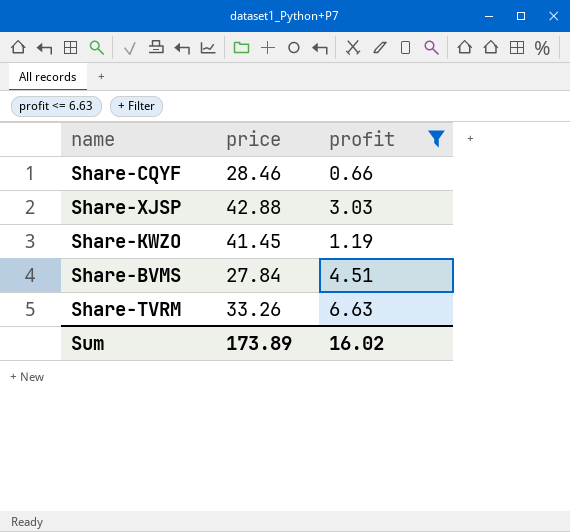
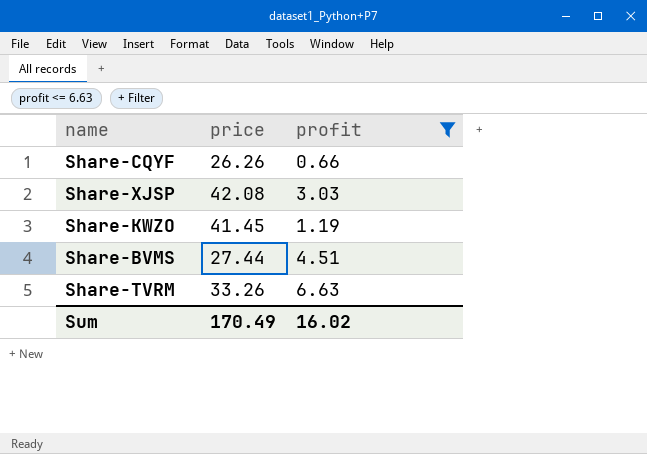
Share-CQYF | price: 28.46 -> 26.26
Share-XJSP | price: 42.88 -> 42.08
Share-BVMS | price: 27.84 -> 27.44
Sum | price: 173.89 -> 170.49

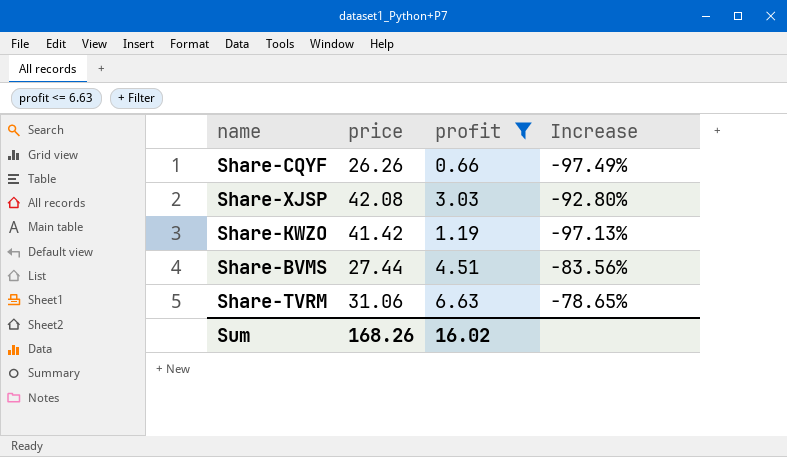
column Increase | formula: none -> ([profit] - [price]) / [price]
Share-KWZO | price: 41.45 -> 41.42
Share-TVRM | price: 33.26 -> 31.06
Sum | price: 170.49 -> 168.26

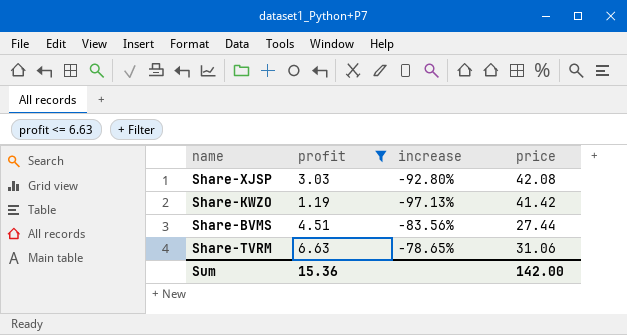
column name: Increase -> increase
column price | position: 2 -> 4
row Share-CQYF: 26.26 | 0.66 | -97.49% -> none
Sum | profit: 16.02 -> 15.36
Sum | price: 168.26 -> 142.00

